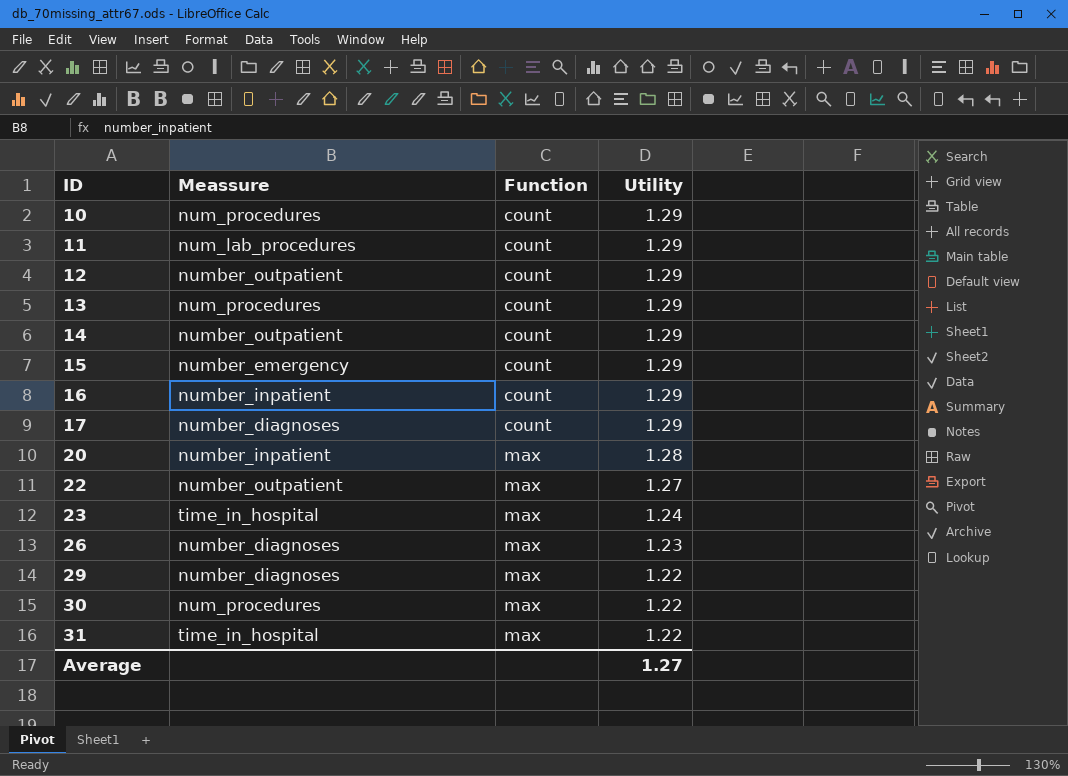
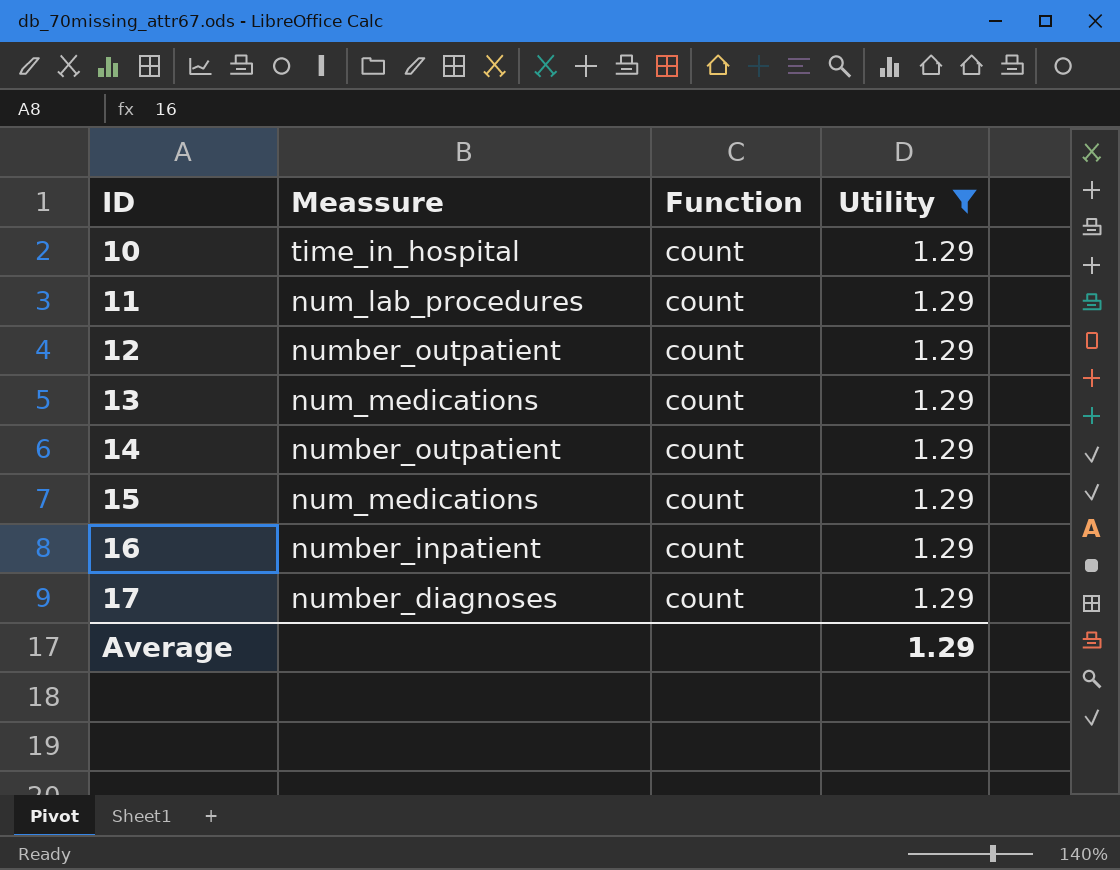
filter: none -> Utility = 1.29
10 | Meassure: num_procedures -> time_in_hospital
13 | Meassure: num_procedures -> num_medications
15 | Meassure: number_emergency -> num_medications
Average | Utility: 1.27 -> 1.29

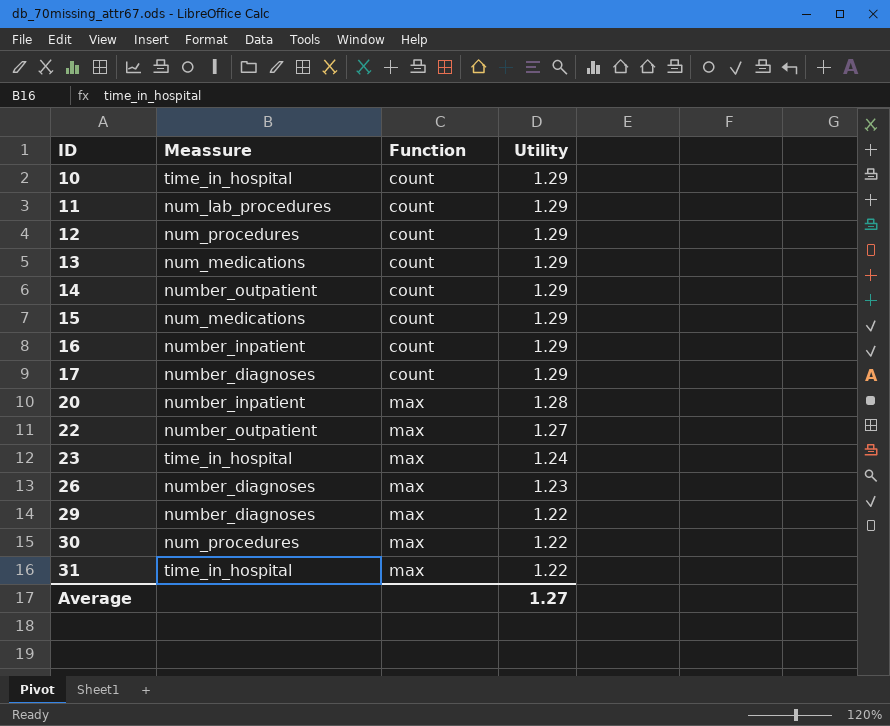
filter: Utility = 1.29 -> none
12 | Meassure: number_outpatient -> num_procedures
Average | Utility: 1.29 -> 1.27

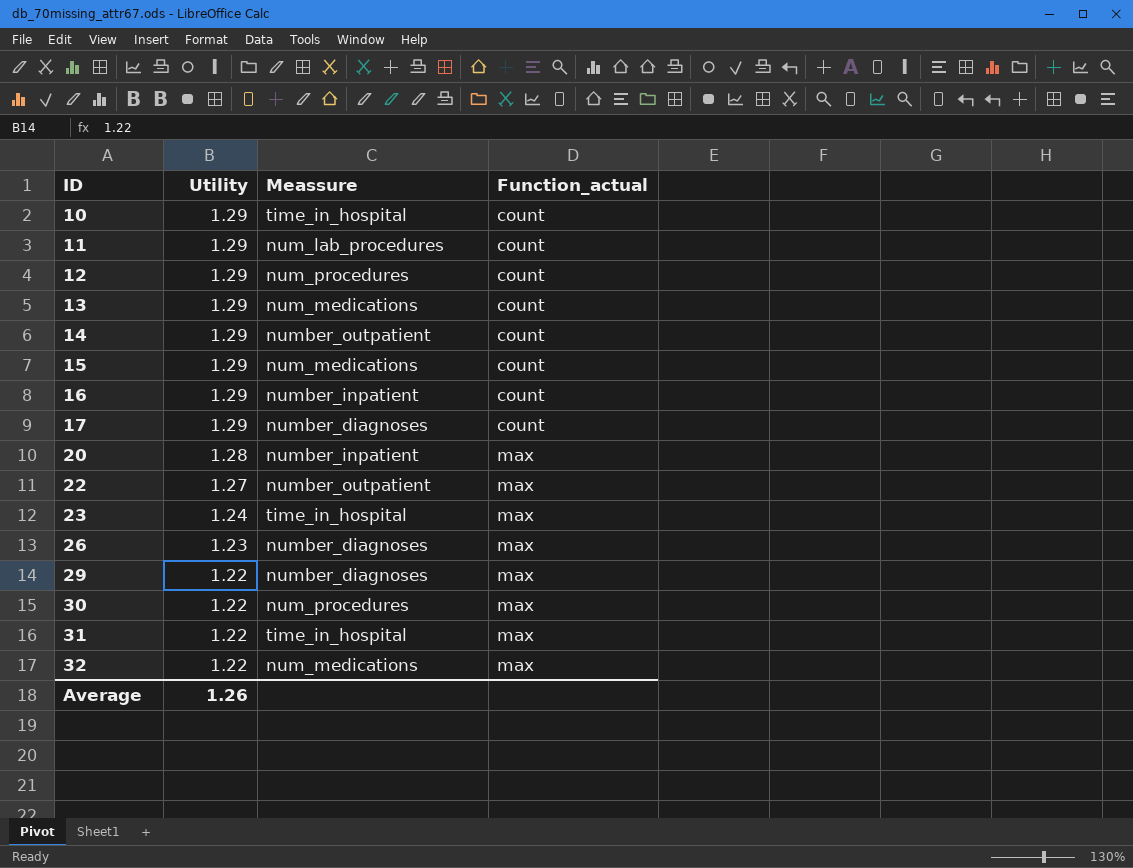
column Utility | position: 4 -> 2
column name: Function -> Function_actual
row 32: none -> 1.22 | num_medications | max
Average | Utility: 1.27 -> 1.26

